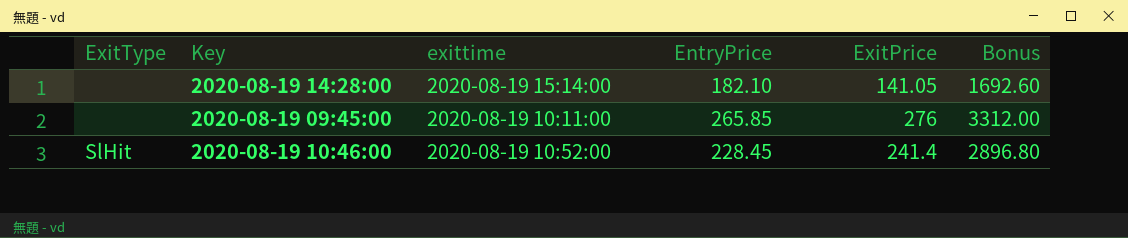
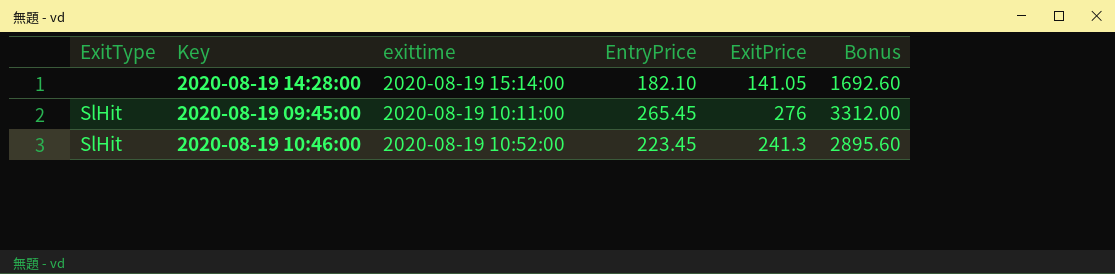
2020-08-19 09:45:00 | ExitType: none -> SlHit
2020-08-19 09:45:00 | EntryPrice: 265.85 -> 265.45
2020-08-19 10:46:00 | EntryPrice: 228.45 -> 223.45
2020-08-19 10:46:00 | ExitPrice: 241.4 -> 241.3
2020-08-19 10:46:00 | Bonus: 2896.80 -> 2895.60

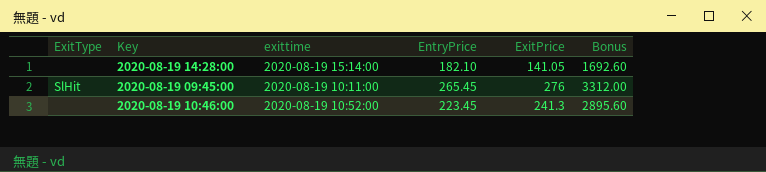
2020-08-19 10:46:00 | ExitType: SlHit -> none

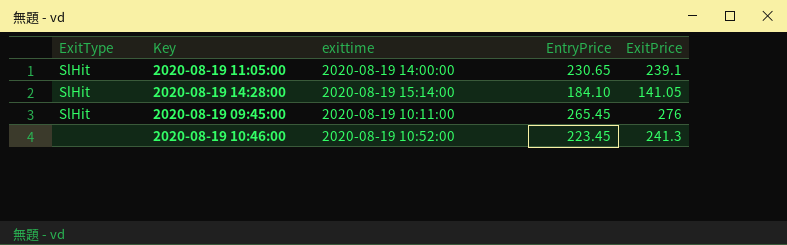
column Bonus | formula: [ExitPrice] * 12 -> none
row 2020-08-19 11:05:00: none -> SlHit | 2020-08-19 14:00:00 | 230.65 | 239.1
2020-08-19 14:28:00 | ExitType: none -> SlHit
2020-08-19 14:28:00 | EntryPrice: 182.10 -> 184.10

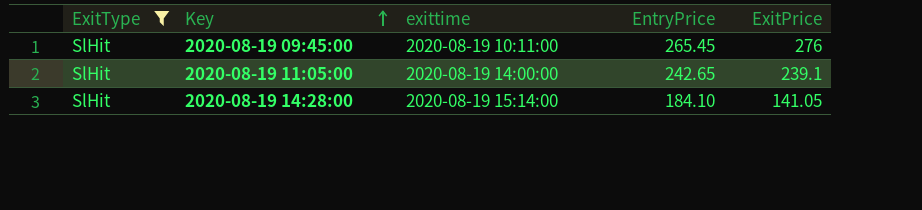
filter: none -> ExitType = SlHit
row order: none -> Key ascending
2020-08-19 11:05:00 | EntryPrice: 230.65 -> 242.65

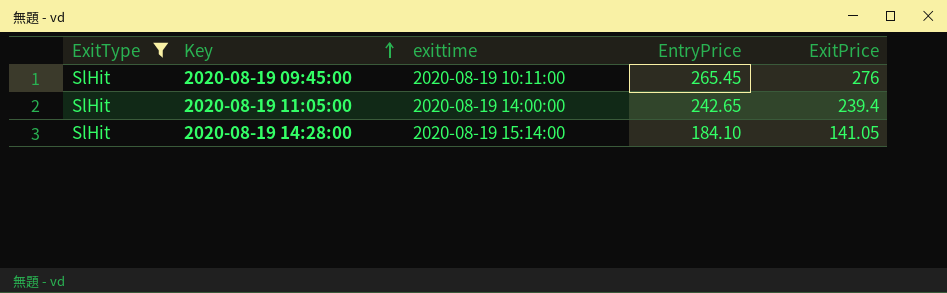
2020-08-19 11:05:00 | ExitPrice: 239.1 -> 239.4

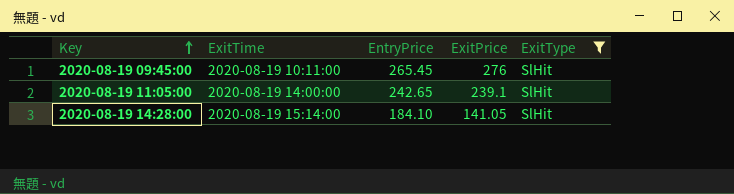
column name: exittime -> ExitTime
column ExitType | position: 1 -> 5
2020-08-19 11:05:00 | ExitPrice: 239.4 -> 239.1

